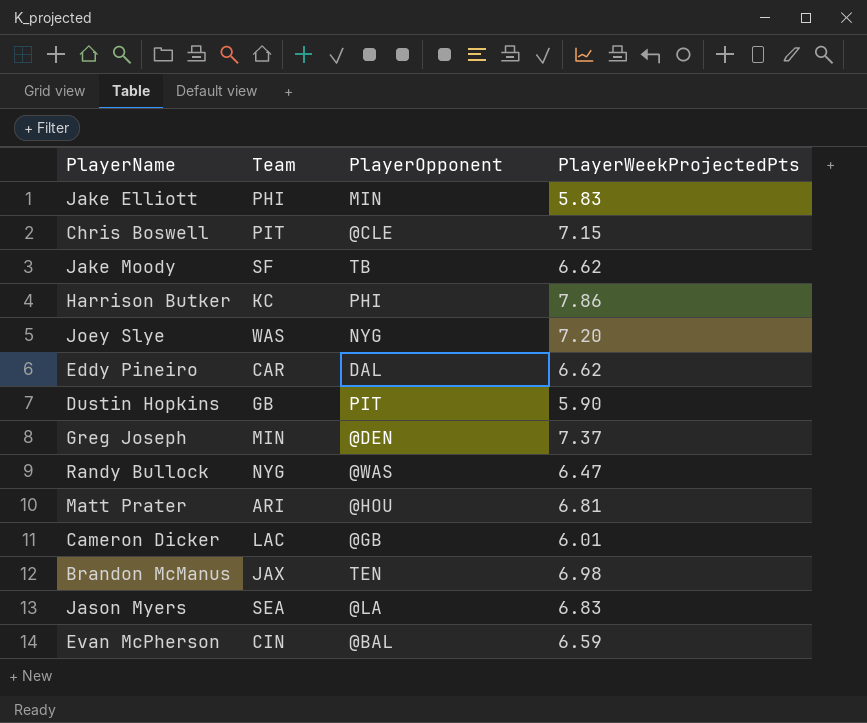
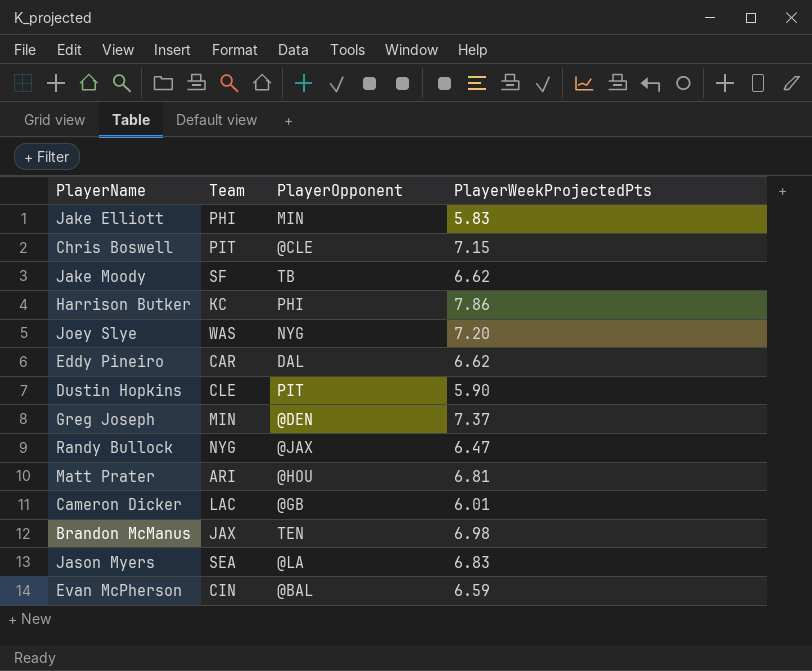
Dustin Hopkins | Team: GB -> CLE
Randy Bullock | PlayerOpponent: @WAS -> @JAX

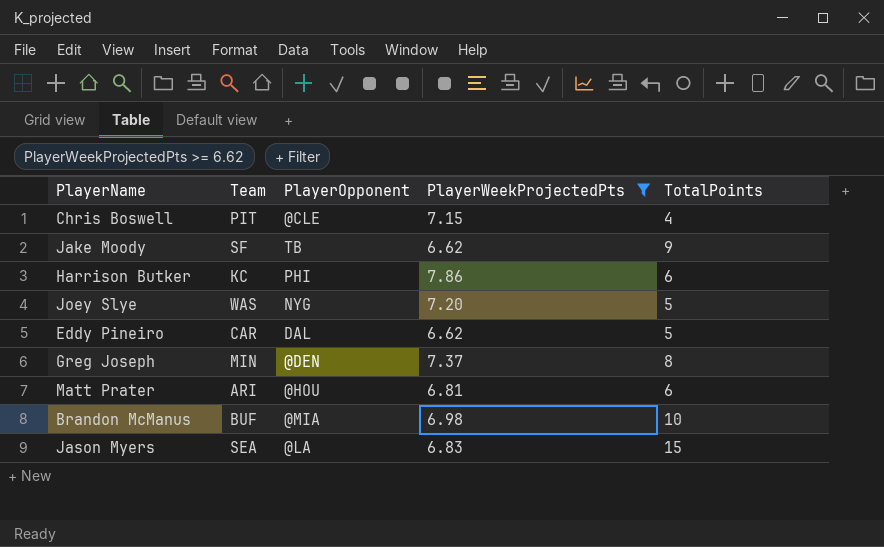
filter: none -> PlayerWeekProjectedPts >= 6.62
column TotalPoints | position: none -> 5
Brandon McManus | Team: JAX -> BUF
Brandon McManus | PlayerOpponent: TEN -> @MIA

